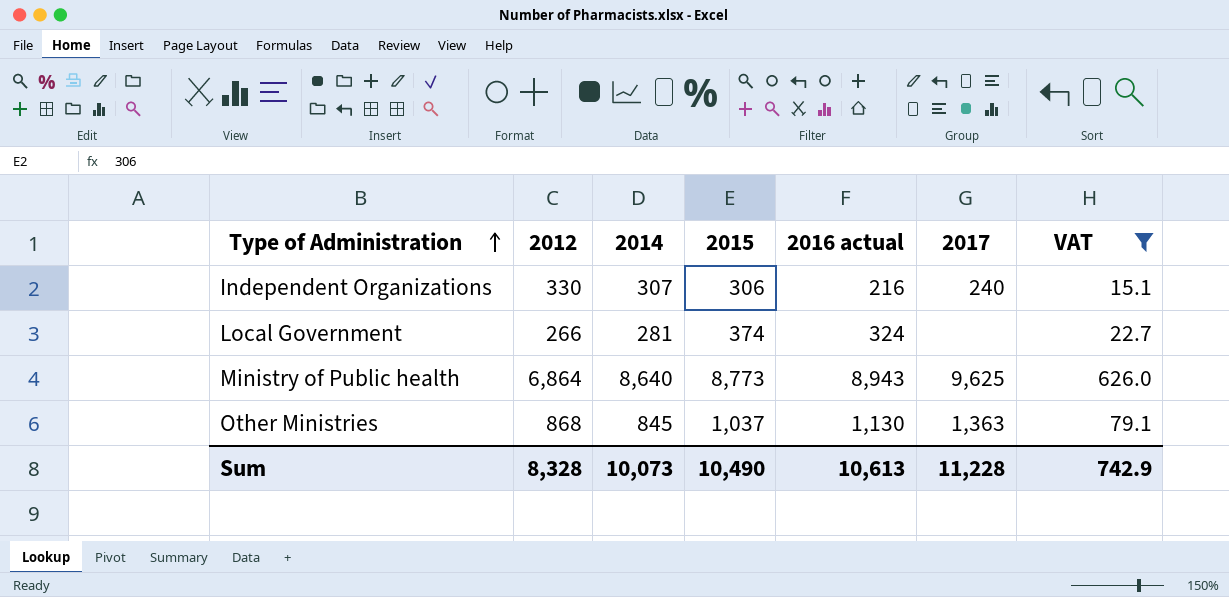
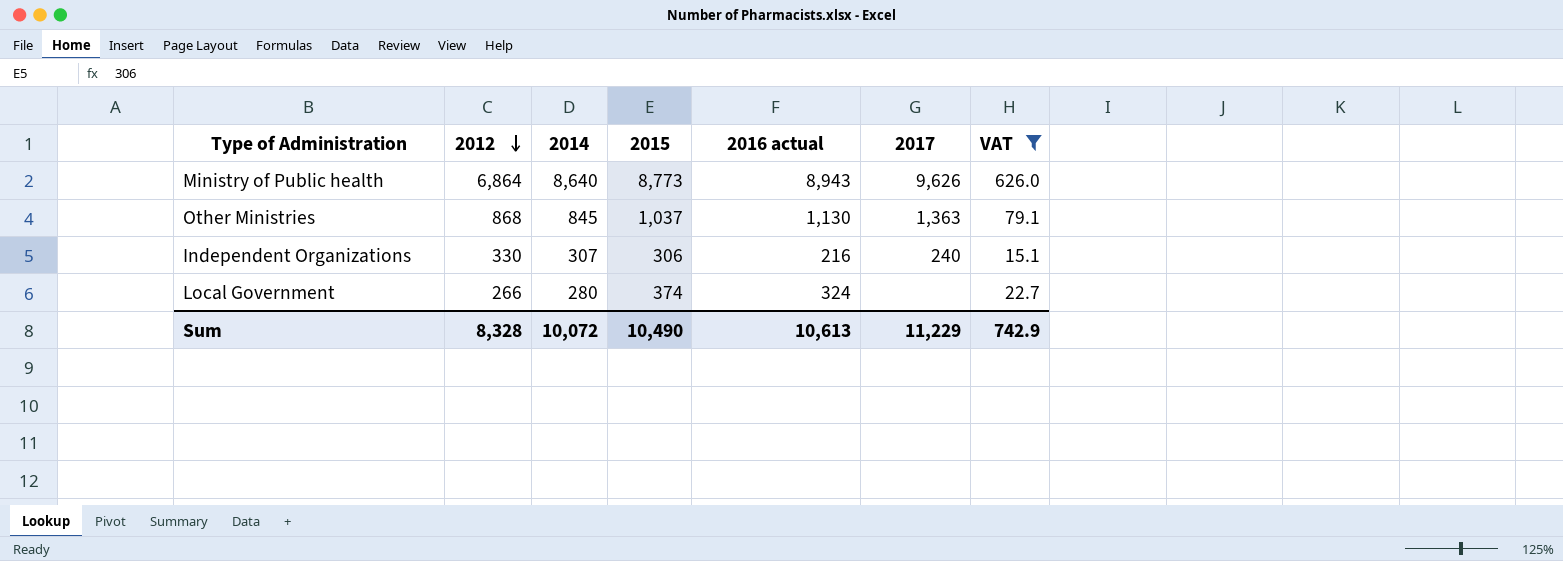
row order: Type of Administration ascending -> 2012 descending
Ministry of Public health | 2017: 9,625 -> 9,626
Local Government | 2014: 281 -> 280
Sum | 2014: 10,073 -> 10,072
Sum | 2017: 11,228 -> 11,229

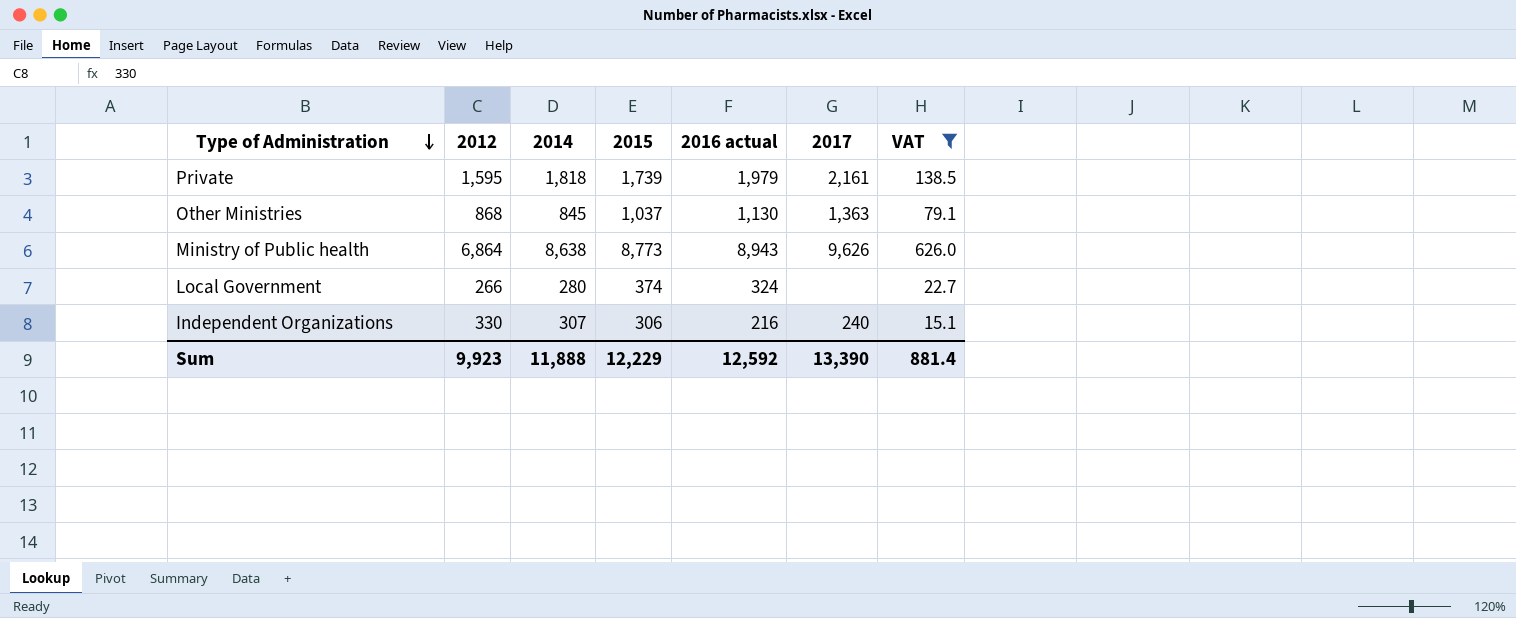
row order: 2012 descending -> Type of Administration descending
row Private: none -> 1,595 | 1,818 | 1,739 | 1,979 | 2,161 | 138.5
Ministry of Public health | 2014: 8,640 -> 8,638
Sum | 2012: 8,328 -> 9,923
Sum | 2014: 10,072 -> 11,888
Sum | 2015: 10,490 -> 12,229
Sum | 2016 actual: 10,613 -> 12,592
Sum | 2017: 11,229 -> 13,390
Sum | VAT: 742.9 -> 881.4

